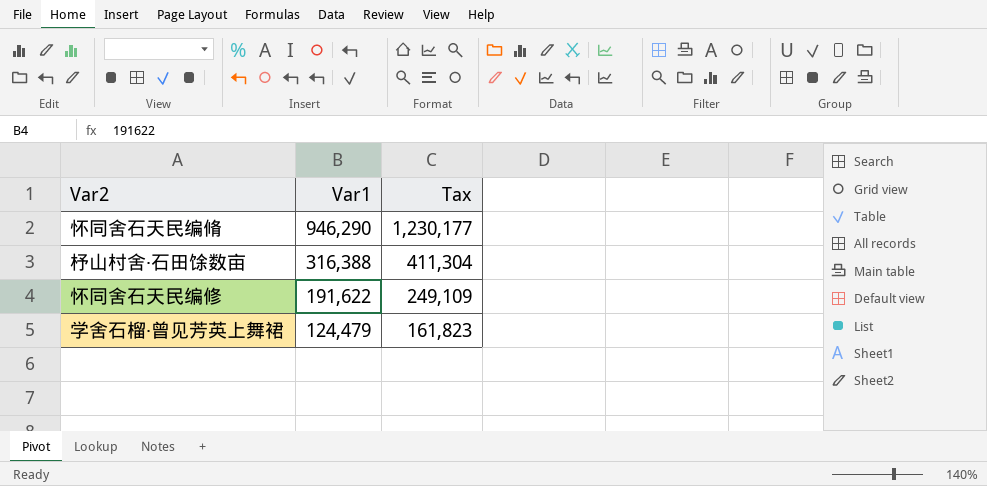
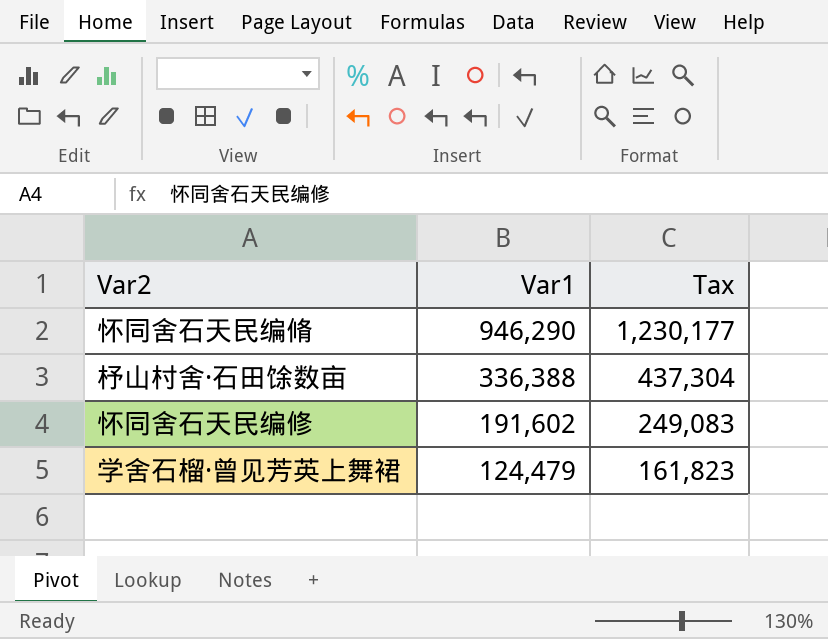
杼山村舍·石田馀数亩 | Var1: 316,388 -> 336,388
杼山村舍·石田馀数亩 | Tax: 411,304 -> 437,304
怀同舍石天民编修 | Var1: 191,622 -> 191,602
怀同舍石天民编修 | Tax: 249,109 -> 249,083

